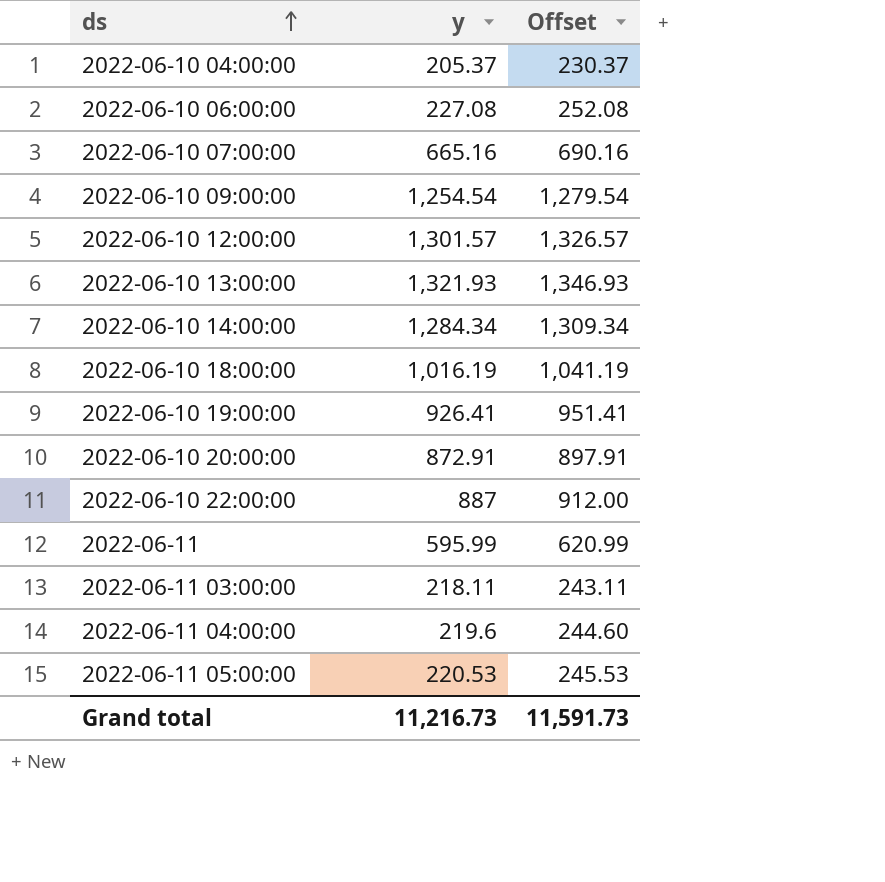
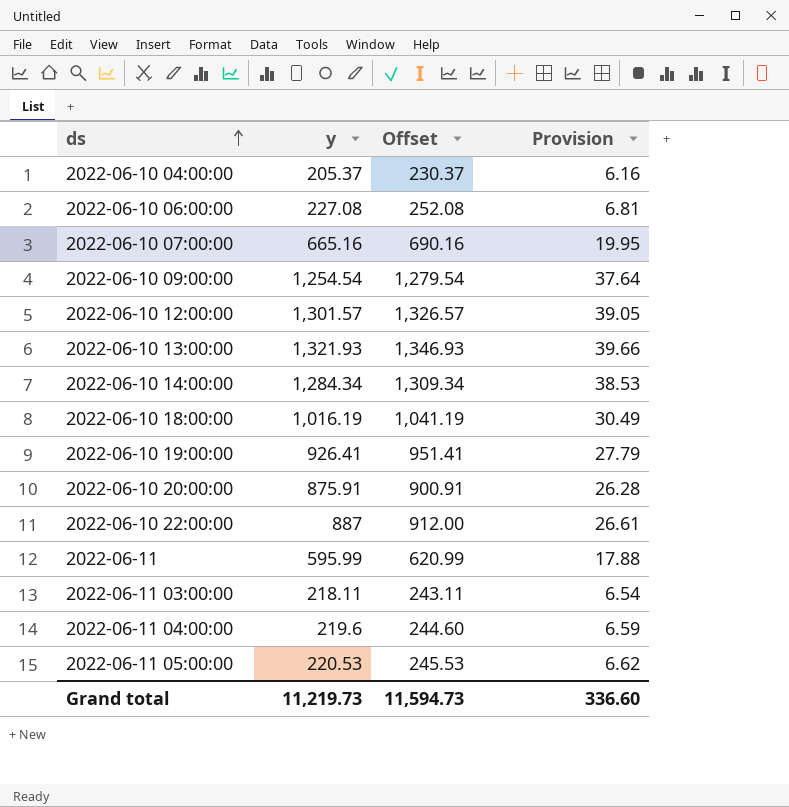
column Provision | formula: none -> [y] * 0.03
2022-06-10 20:00:00 | y: 872.91 -> 875.91
2022-06-10 20:00:00 | Offset: 897.91 -> 900.91
Grand total | y: 11,216.73 -> 11,219.73
Grand total | Offset: 11,591.73 -> 11,594.73

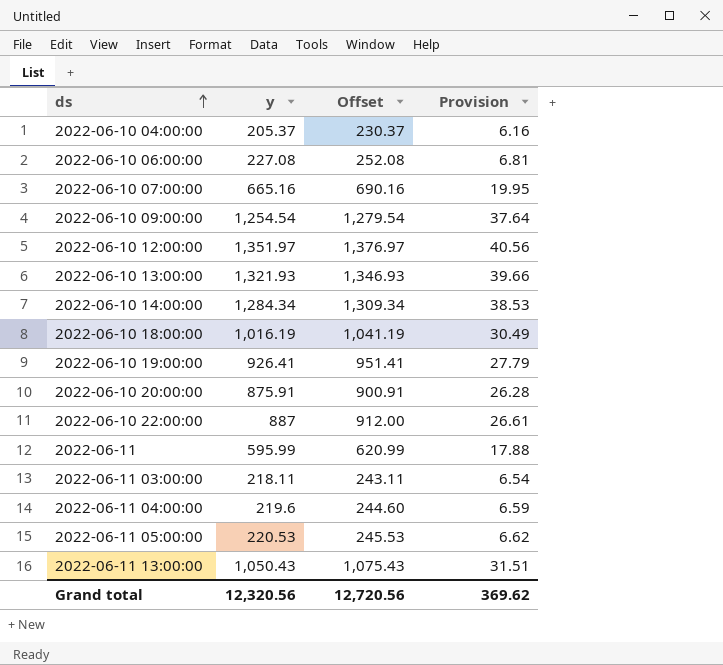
2022-06-10 12:00:00 | y: 1,301.57 -> 1,351.97
2022-06-10 12:00:00 | Offset: 1,326.57 -> 1,376.97
2022-06-10 12:00:00 | Provision: 39.05 -> 40.56
row 2022-06-11 13:00:00: none -> 1,050.43 | 1,075.43 | 31.51
Grand total | y: 11,219.73 -> 12,320.56
Grand total | Offset: 11,594.73 -> 12,720.56
Grand total | Provision: 336.60 -> 369.62

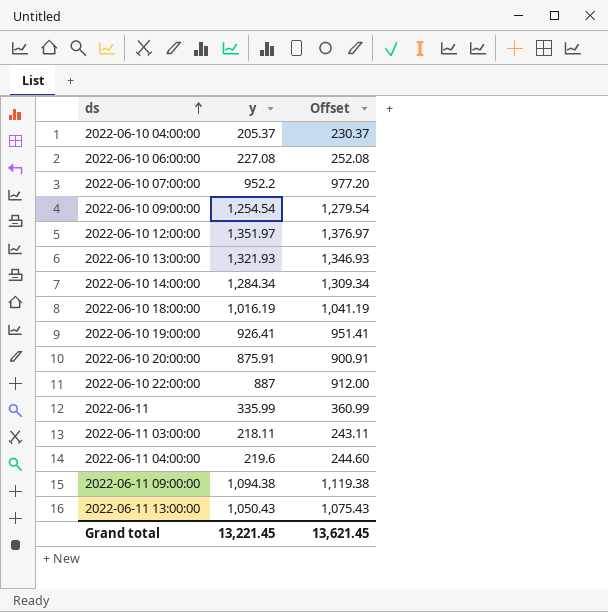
column Provision | formula: [y] * 0.03 -> none
row 2022-06-11 05:00:00: 220.53 | 245.53 | 6.62 -> none
2022-06-10 07:00:00 | y: 665.16 -> 952.2
2022-06-10 07:00:00 | Offset: 690.16 -> 977.20
2022-06-11 | y: 595.99 -> 335.99
2022-06-11 | Offset: 620.99 -> 360.99
row 2022-06-11 09:00:00: none -> 1,094.38 | 1,119.38
Grand total | y: 12,320.56 -> 13,221.45
Grand total | Offset: 12,720.56 -> 13,621.45

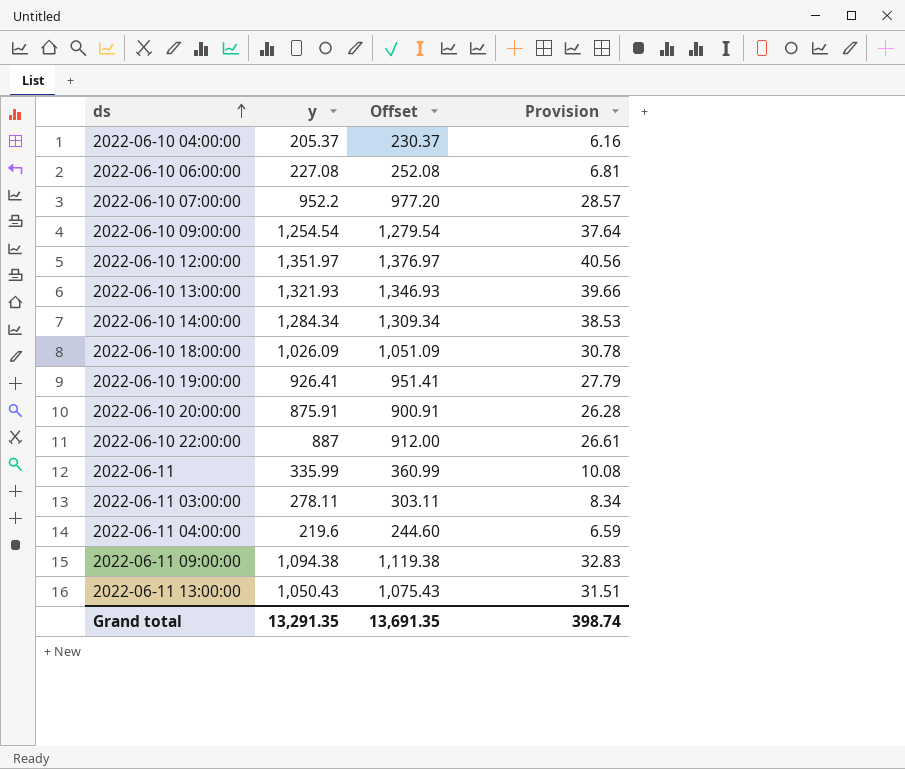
column Provision | formula: none -> [y] * 0.03
2022-06-10 18:00:00 | y: 1,016.19 -> 1,026.09
2022-06-10 18:00:00 | Offset: 1,041.19 -> 1,051.09
2022-06-11 03:00:00 | y: 218.11 -> 278.11
2022-06-11 03:00:00 | Offset: 243.11 -> 303.11
Grand total | y: 13,221.45 -> 13,291.35
Grand total | Offset: 13,621.45 -> 13,691.35

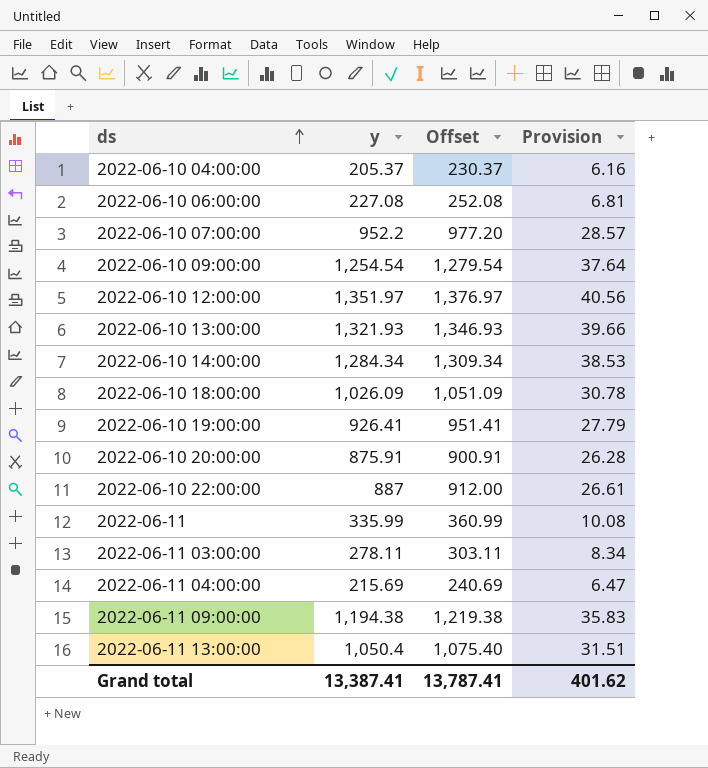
2022-06-11 04:00:00 | y: 219.6 -> 215.69
2022-06-11 04:00:00 | Offset: 244.60 -> 240.69
2022-06-11 04:00:00 | Provision: 6.59 -> 6.47
2022-06-11 09:00:00 | y: 1,094.38 -> 1,194.38
2022-06-11 09:00:00 | Offset: 1,119.38 -> 1,219.38
2022-06-11 09:00:00 | Provision: 32.83 -> 35.83
2022-06-11 13:00:00 | y: 1,050.43 -> 1,050.4
2022-06-11 13:00:00 | Offset: 1,075.43 -> 1,075.40
Grand total | y: 13,291.35 -> 13,387.41
Grand total | Offset: 13,691.35 -> 13,787.41
Grand total | Provision: 398.74 -> 401.62

